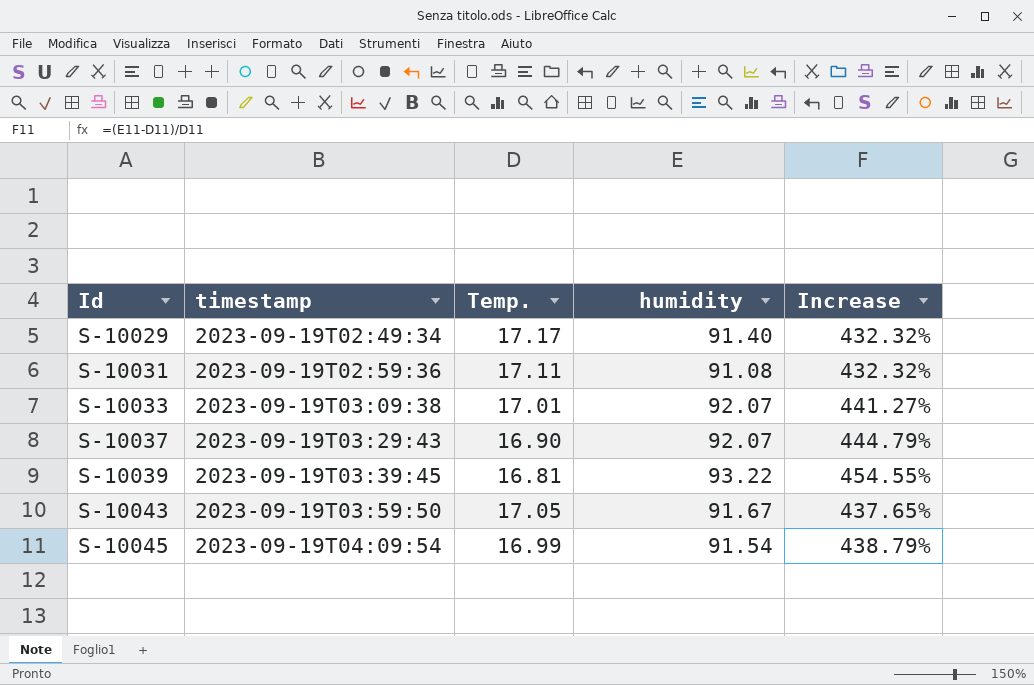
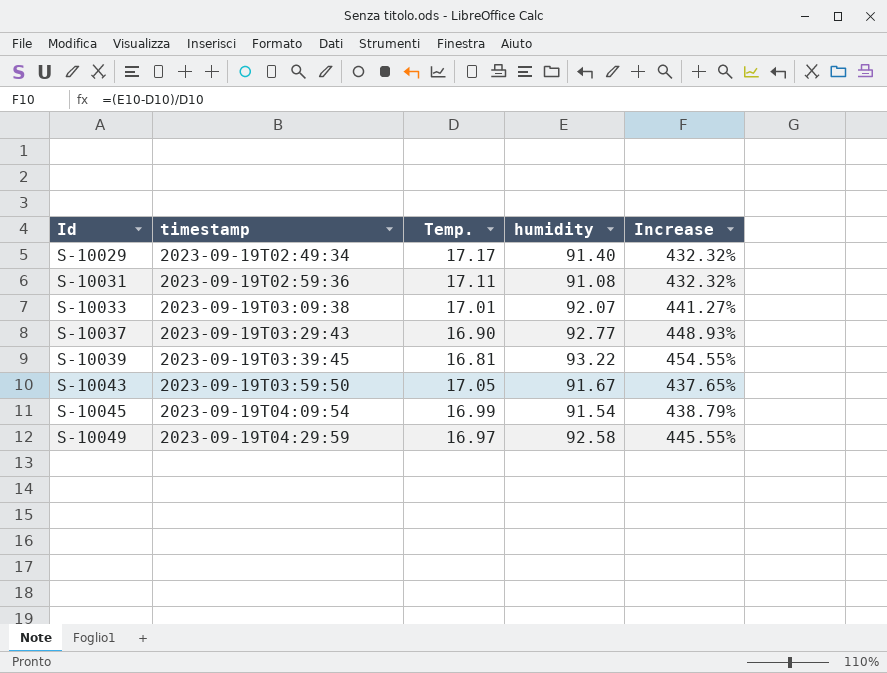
S-10037 | humidity: 92.07 -> 92.77
S-10037 | Increase: 444.79% -> 448.93%
row S-10049: none -> 2023-09-19T04:29:59 | 16.97 | 92.58 | 445.55%

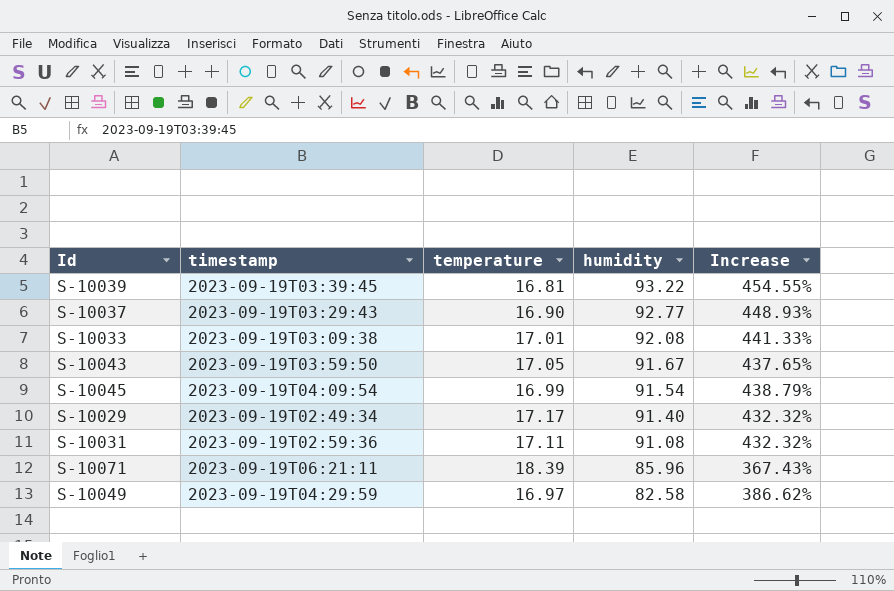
row order: Id ascending -> humidity descending
column name: Temp. -> temperature
S-10033 | humidity: 92.07 -> 92.08
S-10033 | Increase: 441.27% -> 441.33%
row S-10071: none -> 2023-09-19T06:21:11 | 18.39 | 85.96 | 367.43%
S-10049 | humidity: 92.58 -> 82.58
S-10049 | Increase: 445.55% -> 386.62%

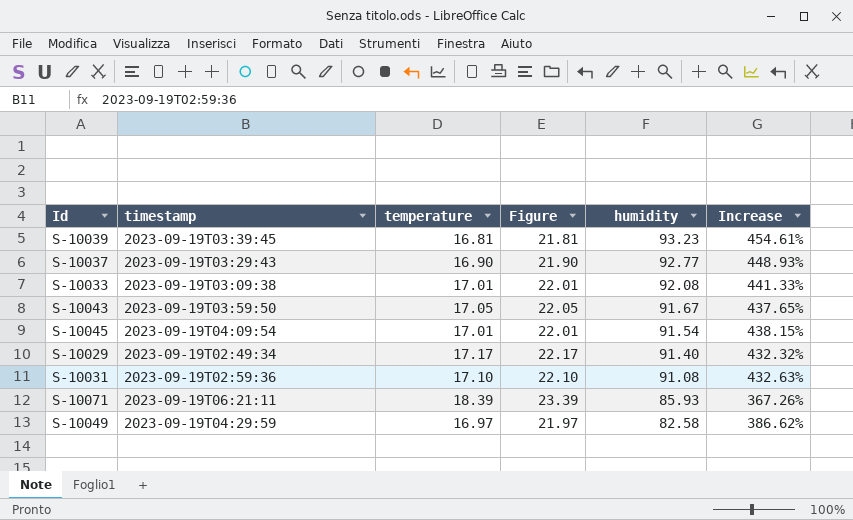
column Figure | formula: none -> [temperature] + 5
S-10039 | humidity: 93.22 -> 93.23
S-10039 | Increase: 454.55% -> 454.61%
S-10045 | temperature: 16.99 -> 17.01
S-10045 | Increase: 438.79% -> 438.15%
S-10031 | temperature: 17.11 -> 17.10
S-10031 | Increase: 432.32% -> 432.63%
S-10071 | humidity: 85.96 -> 85.93
S-10071 | Increase: 367.43% -> 367.26%

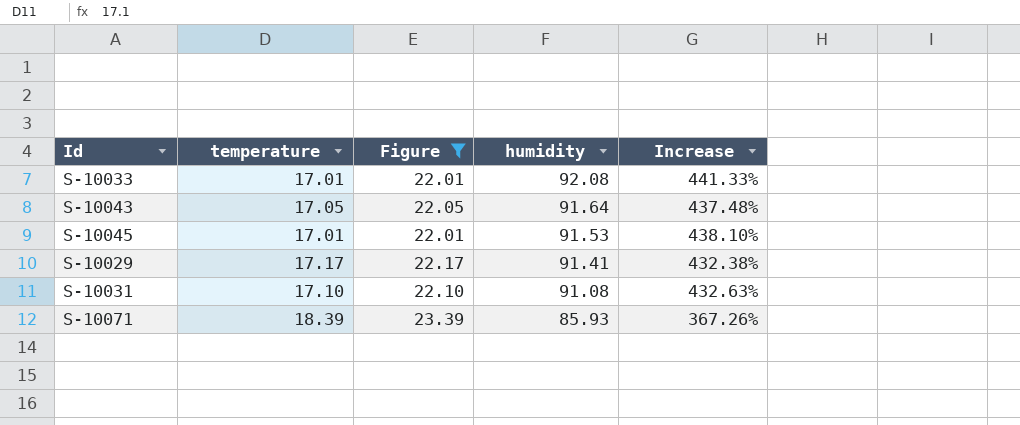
filter: none -> Figure >= 22.01
column timestamp | position: 2 -> none
S-10043 | humidity: 91.67 -> 91.64
S-10043 | Increase: 437.65% -> 437.48%
S-10045 | humidity: 91.54 -> 91.53
S-10045 | Increase: 438.15% -> 438.10%
S-10029 | humidity: 91.40 -> 91.41
S-10029 | Increase: 432.32% -> 432.38%

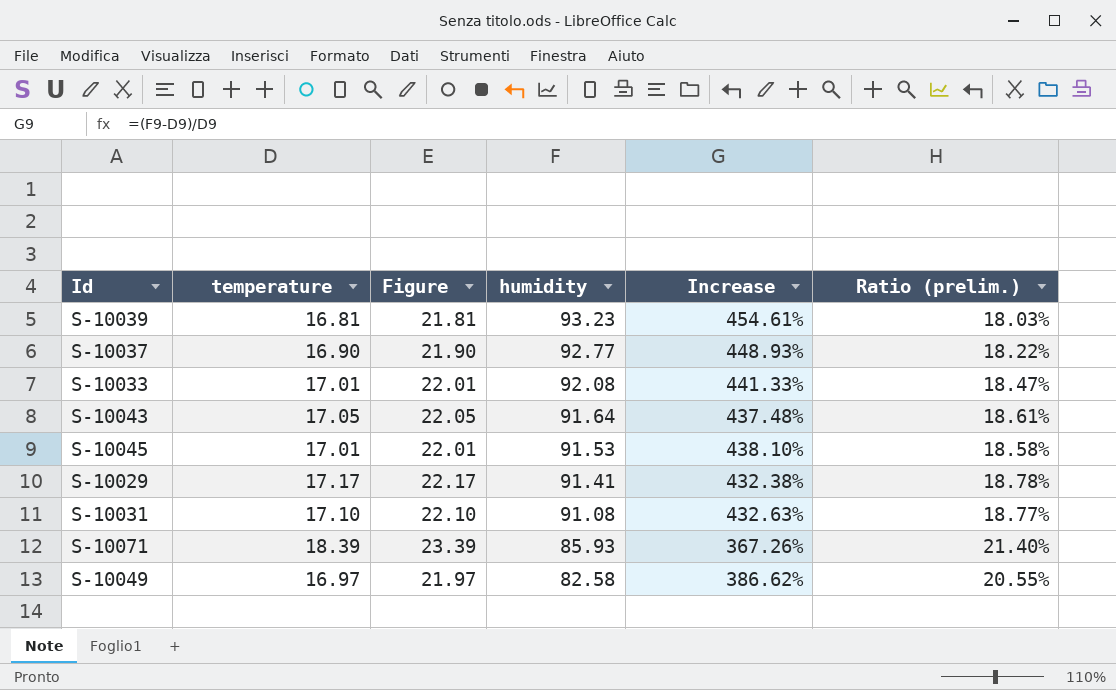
filter: Figure >= 22.01 -> none
column Ratio (prelim.) | formula: none -> [temperature] / [humidity]

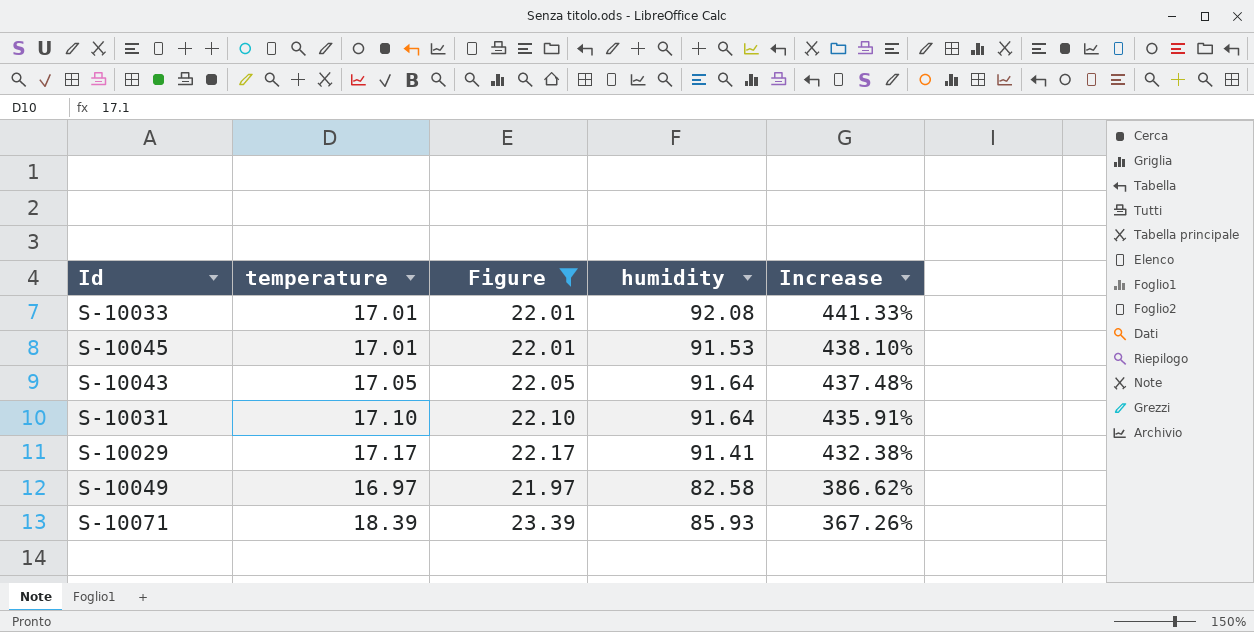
filter: none -> Figure >= 21.97
row order: humidity descending -> Increase descending
column Ratio (prelim.) | formula: [temperature] / [humidity] -> none
S-10031 | humidity: 91.08 -> 91.64
S-10031 | Increase: 432.63% -> 435.91%

